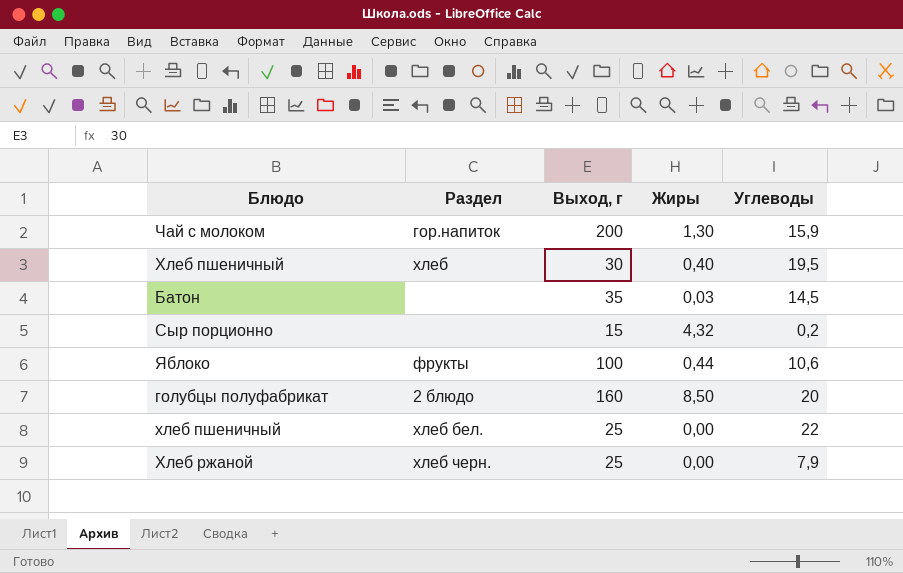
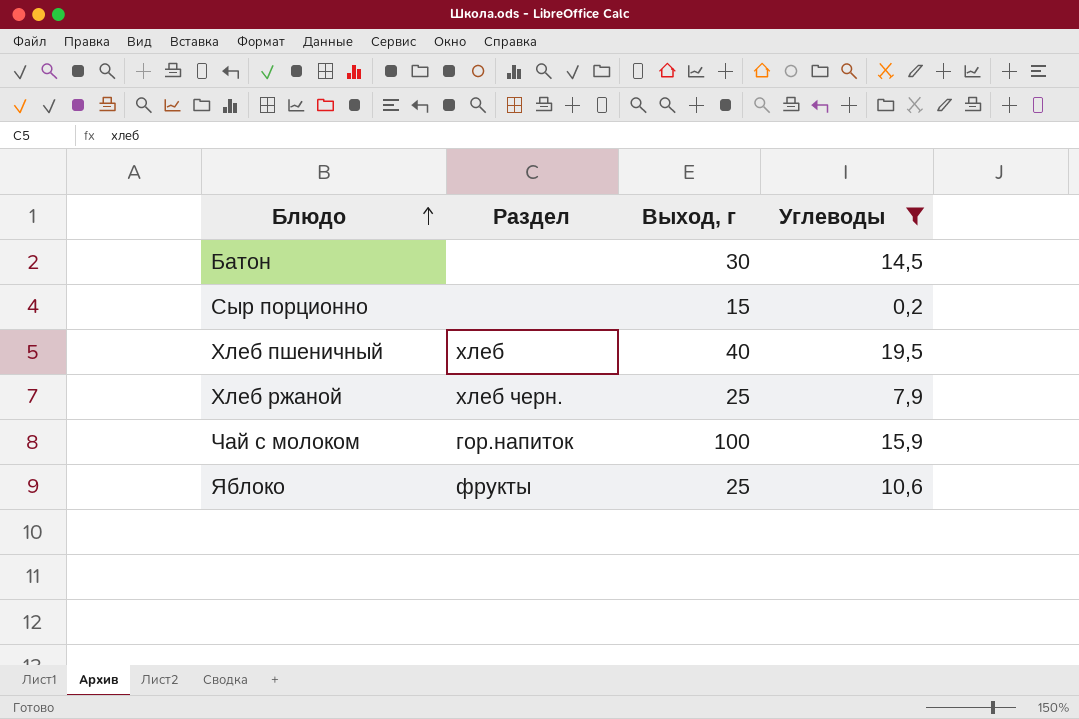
filter: none -> Углеводы <= 19,5
row order: none -> Блюдо ascending
column Жиры | position: 4 -> none
Батон | Выход, г: 35 -> 30
Хлеб пшеничный | Выход, г: 30 -> 40
Чай с молоком | Выход, г: 200 -> 100
Яблоко | Выход, г: 100 -> 25

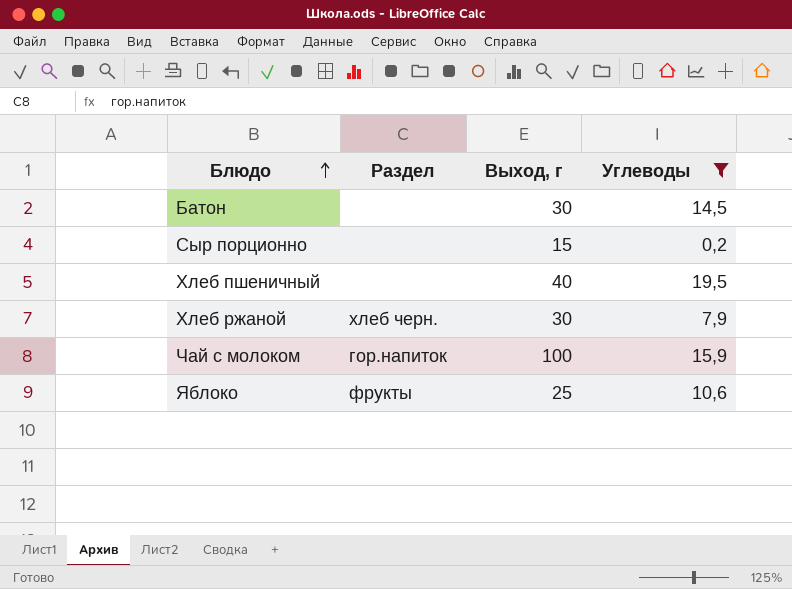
Хлеб пшеничный | Раздел: хлеб -> none
Хлеб ржаной | Выход, г: 25 -> 30

